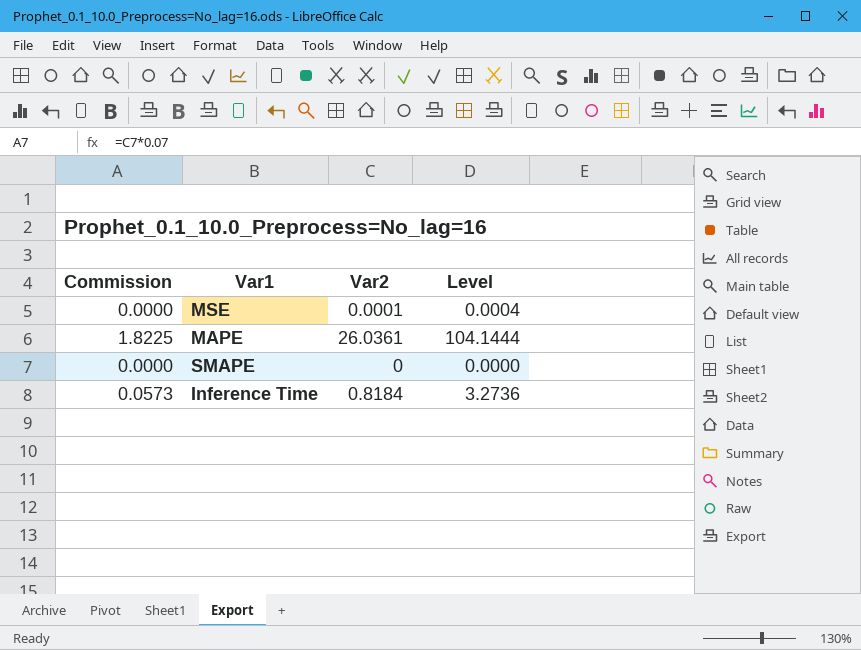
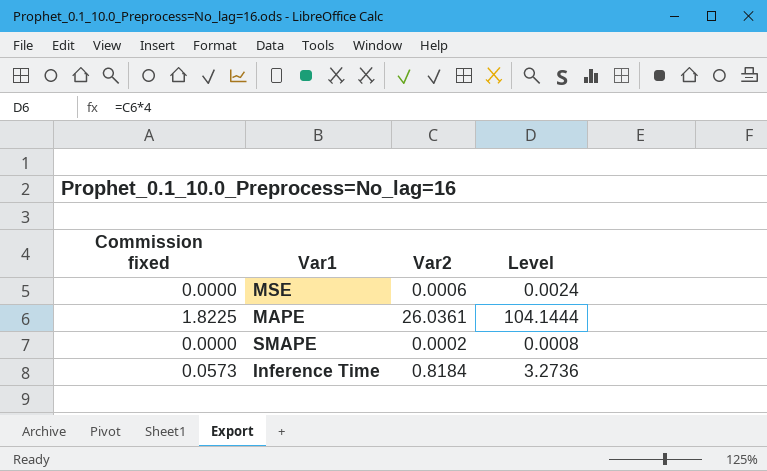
column name: Commission -> Commission fixed
MSE | Var2: 0.0001 -> 0.0006
MSE | Level: 0.0004 -> 0.0024
SMAPE | Var2: 0 -> 0.0002
SMAPE | Level: 0.0000 -> 0.0008

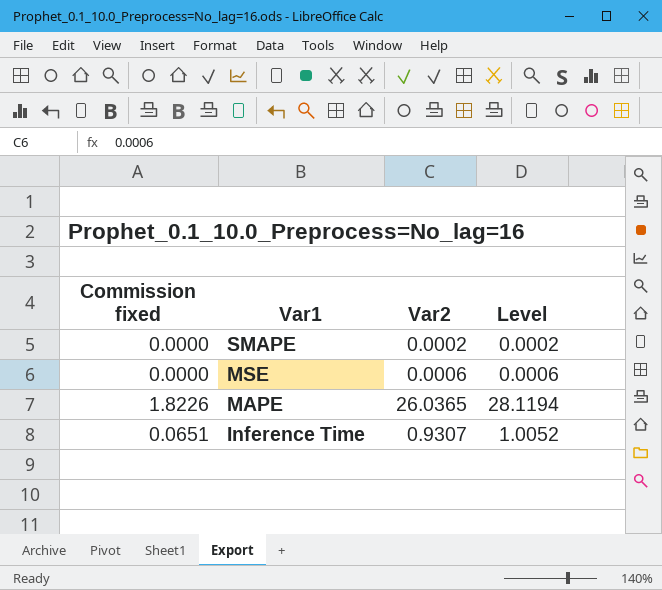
row order: none -> Var1 descending
column Level | formula: [Var2] * 4 -> [Var2] * 1.08
MAPE | Commission fixed: 1.8225 -> 1.8226
MAPE | Var2: 26.0361 -> 26.0365
Inference Time | Commission fixed: 0.0573 -> 0.0651
Inference Time | Var2: 0.8184 -> 0.9307

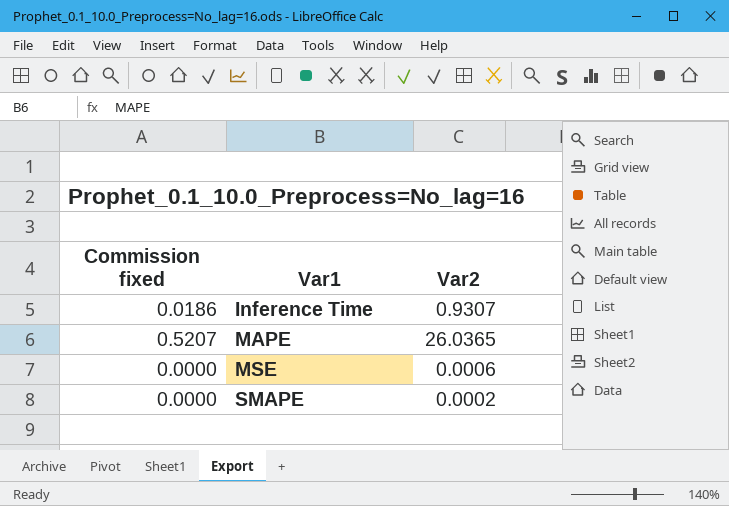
row order: Var1 descending -> Var1 ascending
column Level | formula: [Var2] * 1.08 -> none
column Commission fixed | formula: [Var2] * 0.07 -> [Var2] * 0.02

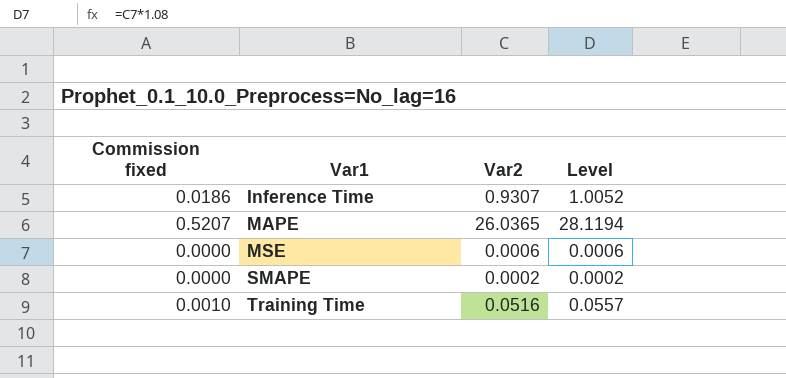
column Level | formula: none -> [Var2] * 1.08
row Training Time: none -> 0.0010 | 0.0516 | 0.0557

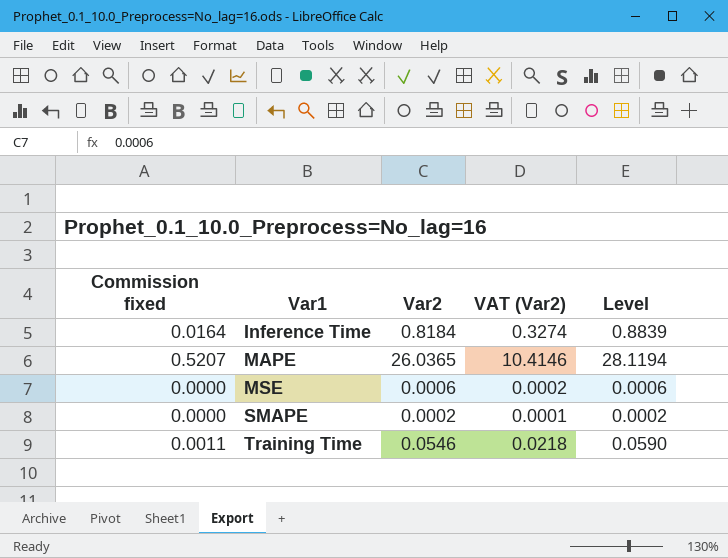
column VAT (Var2) | formula: none -> [Var2] * 0.4
Inference Time | Commission fixed: 0.0186 -> 0.0164
Inference Time | Var2: 0.9307 -> 0.8184
Inference Time | Level: 1.0052 -> 0.8839
Training Time | Commission fixed: 0.0010 -> 0.0011
Training Time | Var2: 0.0516 -> 0.0546
Training Time | Level: 0.0557 -> 0.0590

